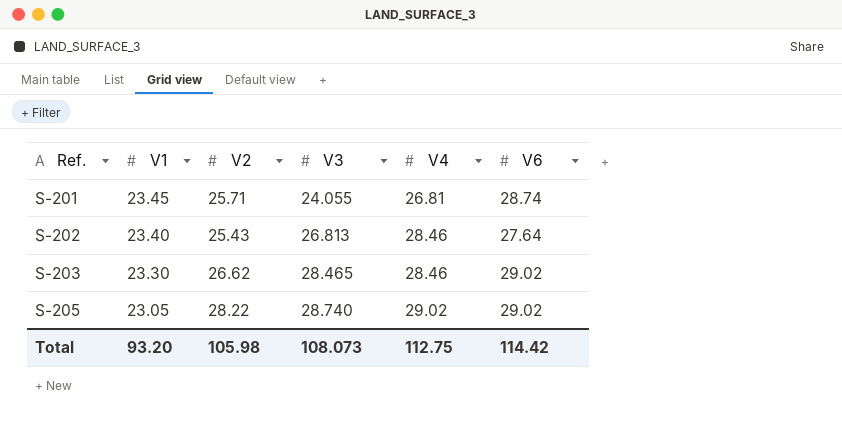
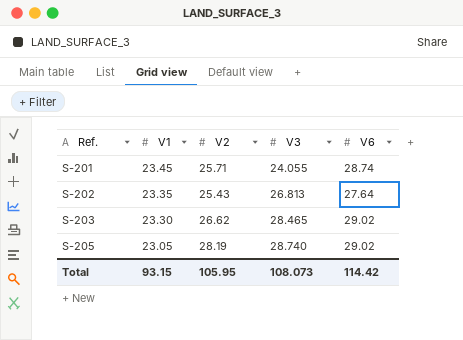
column V4 | position: 5 -> none
S-202 | V1: 23.40 -> 23.35
S-205 | V2: 28.22 -> 28.19
Total | V1: 93.20 -> 93.15
Total | V2: 105.98 -> 105.95

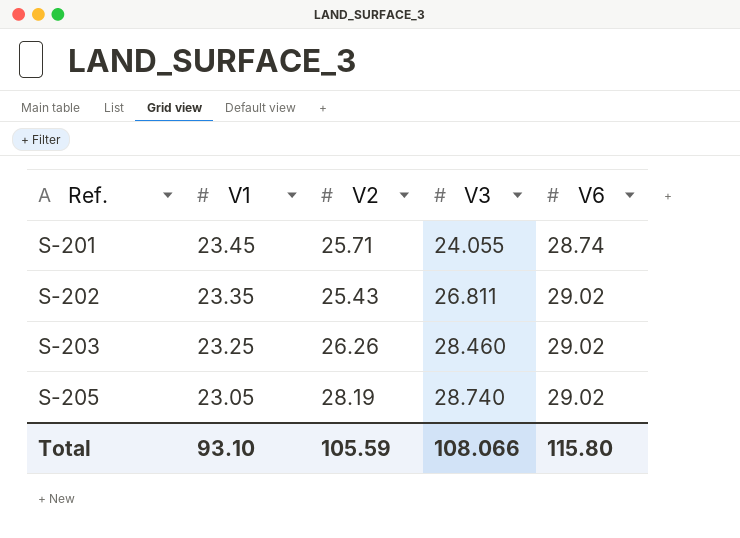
S-202 | V3: 26.813 -> 26.811
S-202 | V6: 27.64 -> 29.02
S-203 | V1: 23.30 -> 23.25
S-203 | V2: 26.62 -> 26.26
S-203 | V3: 28.465 -> 28.460
Total | V1: 93.15 -> 93.10
Total | V2: 105.95 -> 105.59
Total | V3: 108.073 -> 108.066
Total | V6: 114.42 -> 115.80

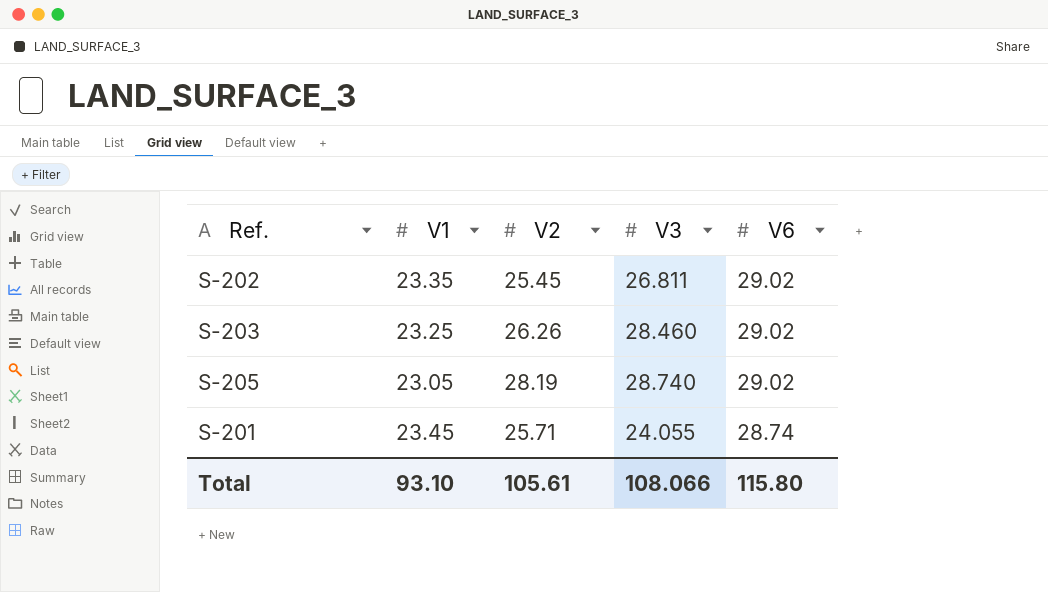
row order: Ref. ascending -> V6 descending
S-202 | V2: 25.43 -> 25.45
Total | V2: 105.59 -> 105.61

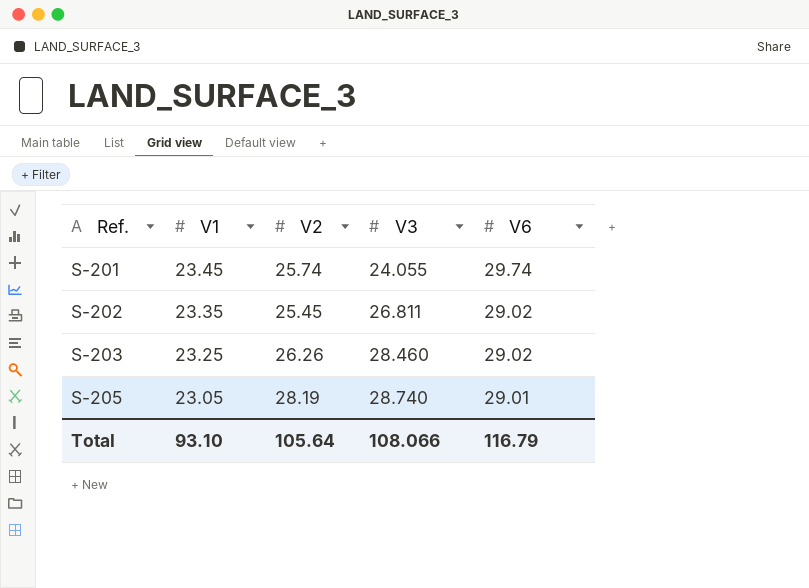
row order: V6 descending -> Ref. ascending
S-201 | V2: 25.71 -> 25.74
S-201 | V6: 28.74 -> 29.74
S-205 | V6: 29.02 -> 29.01
Total | V2: 105.61 -> 105.64
Total | V6: 115.80 -> 116.79

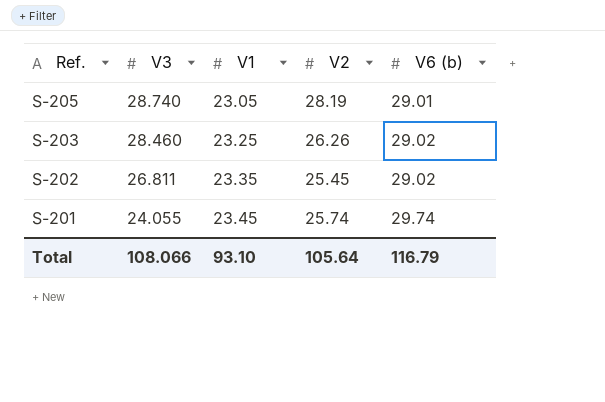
row order: Ref. ascending -> Ref. descending
column V3 | position: 4 -> 2
column name: V6 -> V6 (b)

